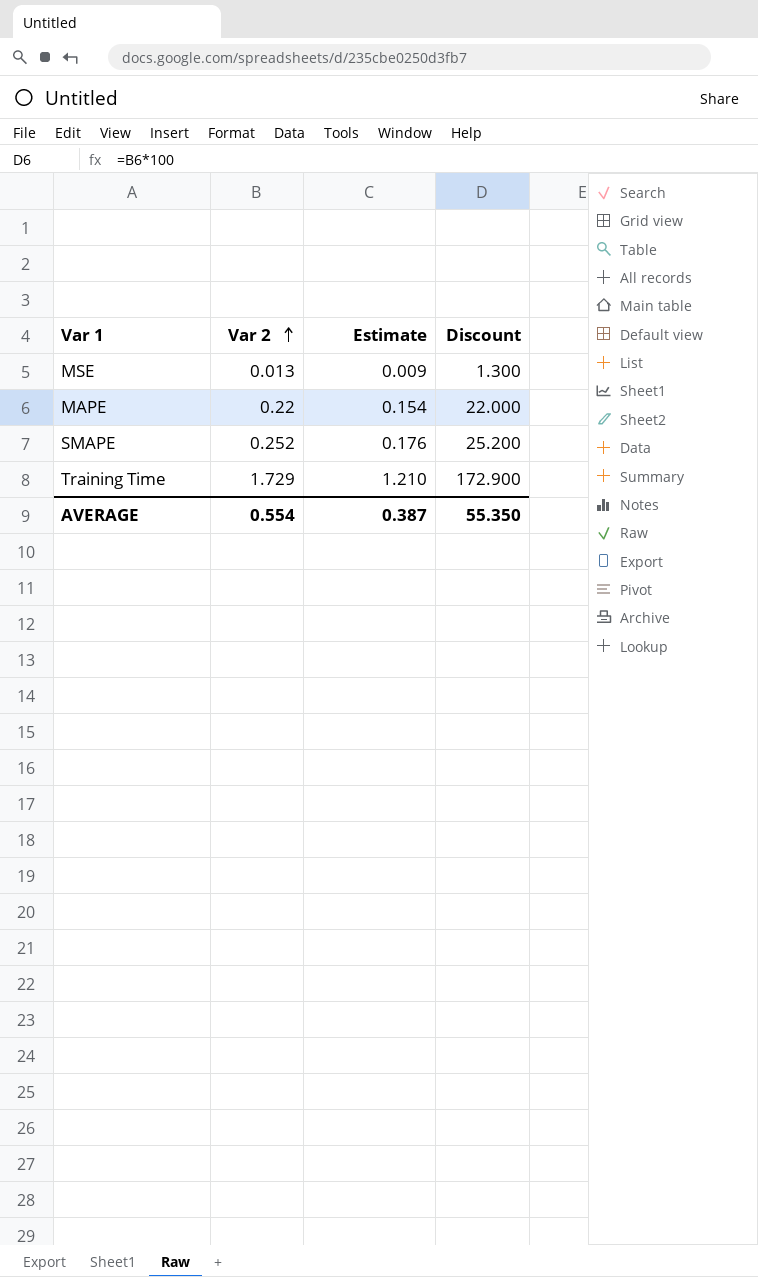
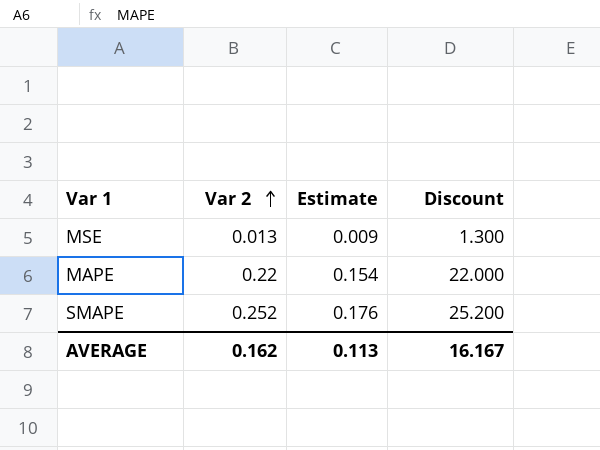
row Training Time: 1.729 | 1.210 | 172.900 -> none
AVERAGE | Var 2: 0.554 -> 0.162
AVERAGE | Estimate: 0.387 -> 0.113
AVERAGE | Discount: 55.350 -> 16.167

